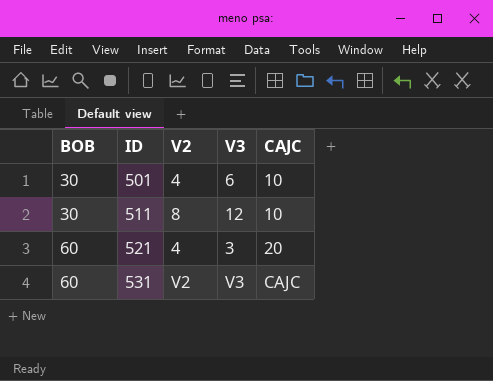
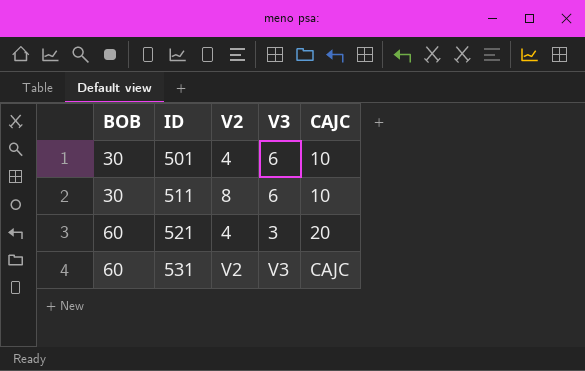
511 | V3: 12 -> 6

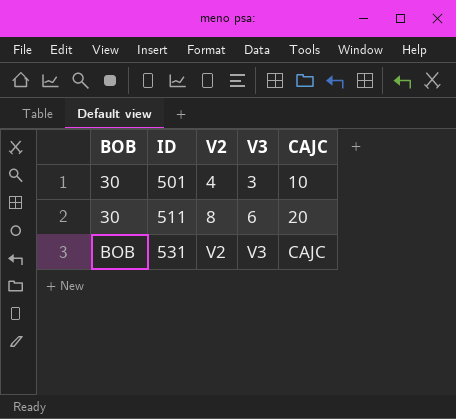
row 521: 60 | 4 | 3 | 20 -> none
501 | V3: 6 -> 3
511 | CAJC: 10 -> 20
531 | BOB: 60 -> BOB

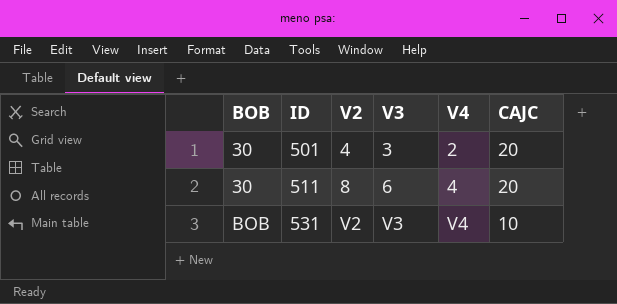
column V4 | position: none -> 5
501 | CAJC: 10 -> 20
531 | CAJC: CAJC -> 10

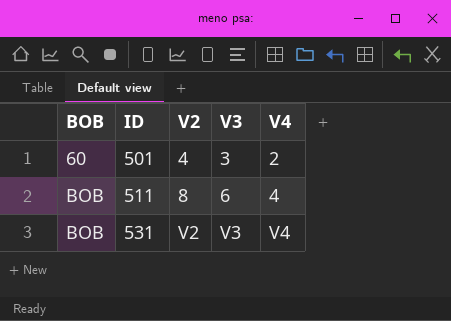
column CAJC | position: 6 -> none
501 | BOB: 30 -> 60
511 | BOB: 30 -> BOB

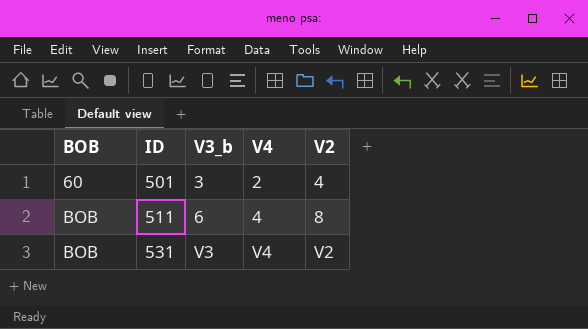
column name: V3 -> V3_b
column V2 | position: 3 -> 5

